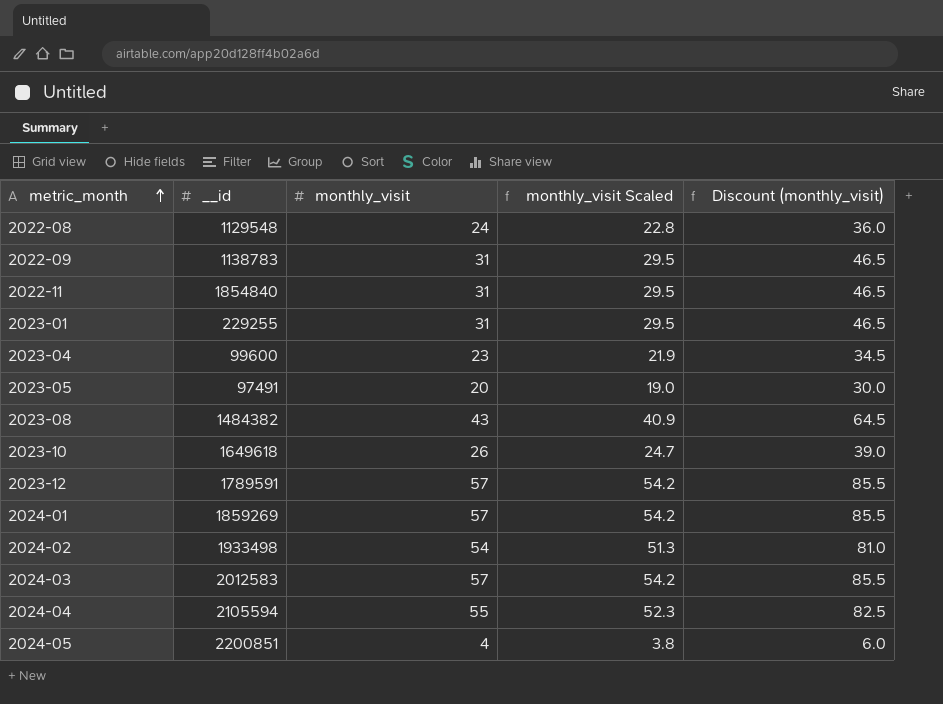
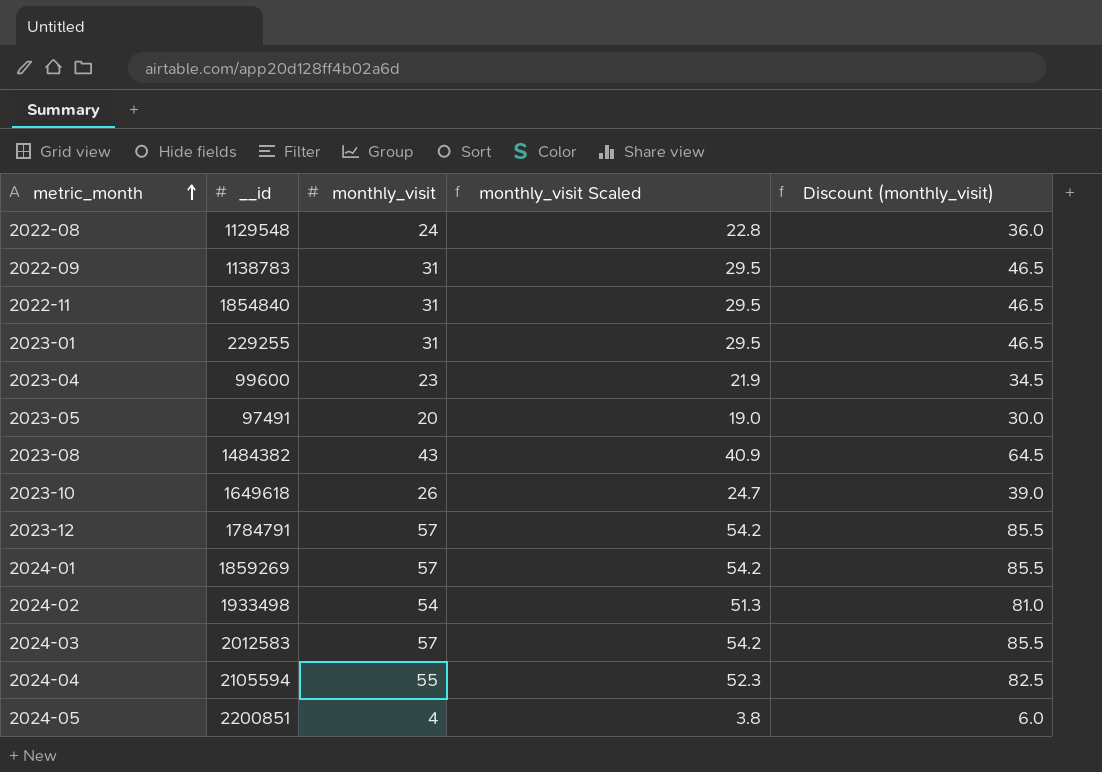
2023-12 | __id: 1789591 -> 1784791

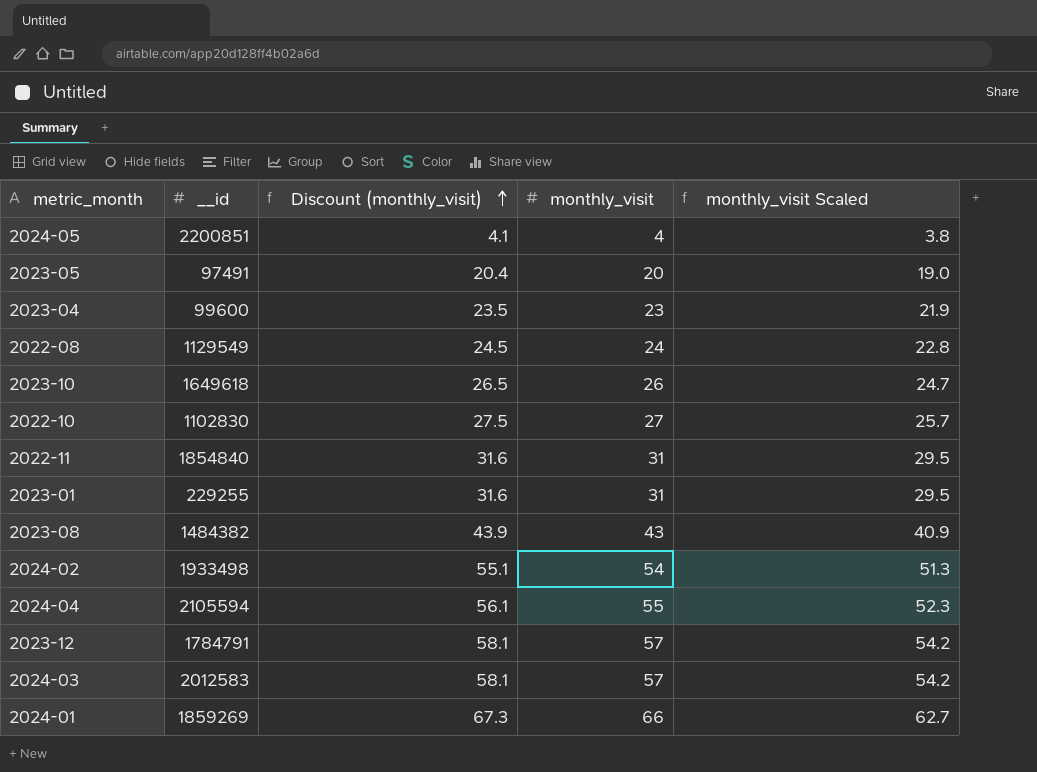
row order: metric_month ascending -> Discount (monthly_visit) ascending
column Discount (monthly_visit) | formula: [monthly_visit] * 1.5 -> [monthly_visit] * 1.02
column Discount (monthly_visit) | position: 5 -> 3
row 2022-09: 1138783 | 31 | 29.5 | 46.5 -> none
2022-08 | __id: 1129548 -> 1129549
row 2022-10: none -> 1102830 | 27.5 | 27 | 25.7
2024-01 | monthly_visit: 57 -> 66
2024-01 | monthly_visit Scaled: 54.2 -> 62.7

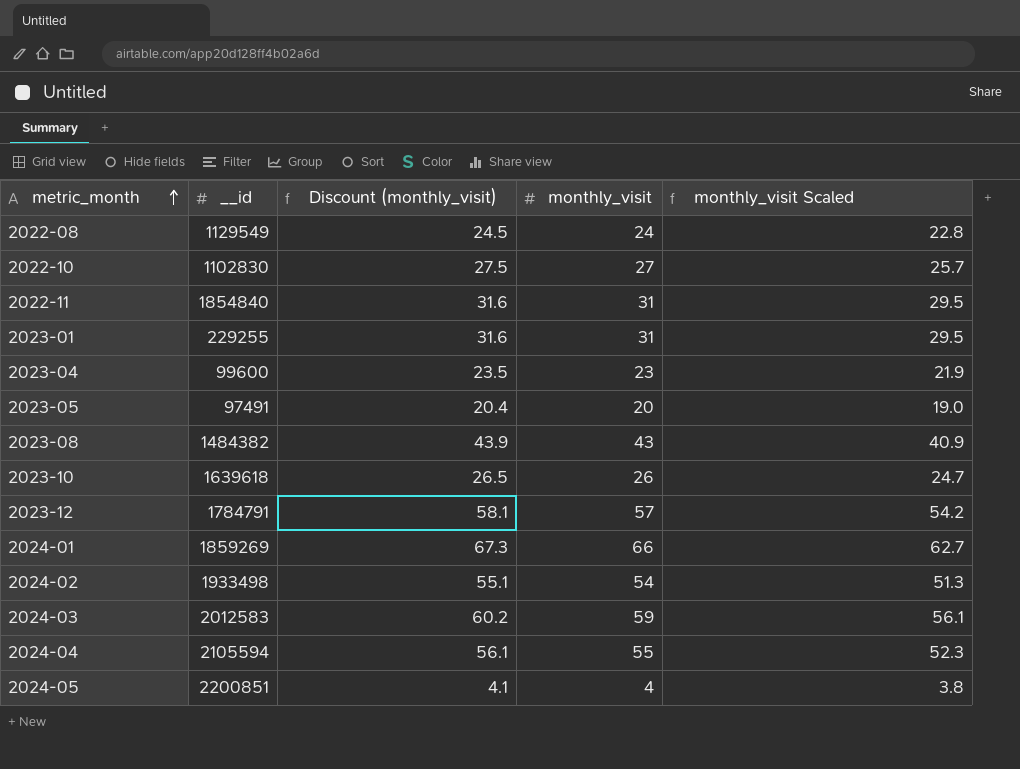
row order: Discount (monthly_visit) ascending -> metric_month ascending
2023-10 | __id: 1649618 -> 1639618
2024-03 | Discount (monthly_visit): 58.1 -> 60.2
2024-03 | monthly_visit: 57 -> 59
2024-03 | monthly_visit Scaled: 54.2 -> 56.1

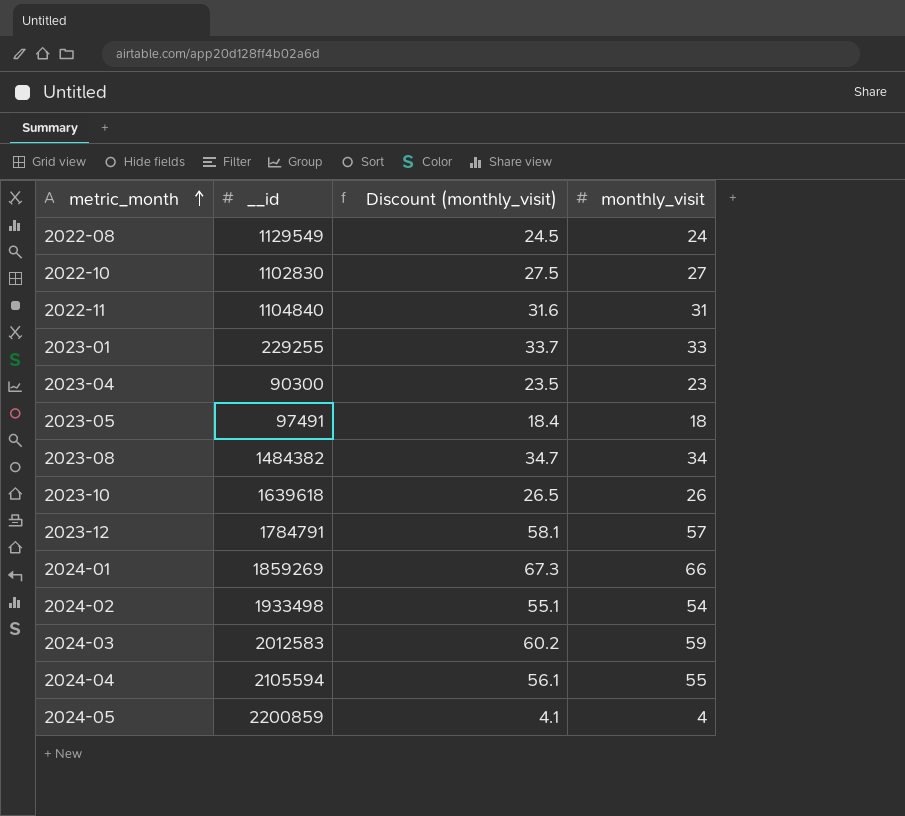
column monthly_visit Scaled | formula: [monthly_visit] * 0.95 -> none
2022-11 | __id: 1854840 -> 1104840
2023-01 | Discount (monthly_visit): 31.6 -> 33.7
2023-01 | monthly_visit: 31 -> 33
2023-04 | __id: 99600 -> 90300
2023-05 | Discount (monthly_visit): 20.4 -> 18.4
2023-05 | monthly_visit: 20 -> 18
2023-08 | Discount (monthly_visit): 43.9 -> 34.7
2023-08 | monthly_visit: 43 -> 34
2024-05 | __id: 2200851 -> 2200859

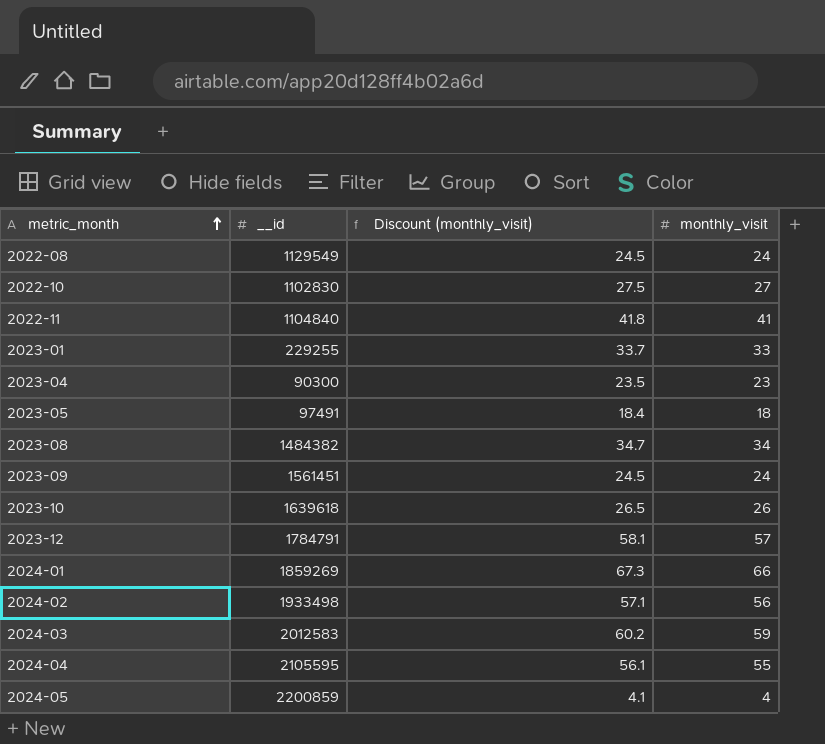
2022-11 | Discount (monthly_visit): 31.6 -> 41.8
2022-11 | monthly_visit: 31 -> 41
row 2023-09: none -> 1561451 | 24.5 | 24
2024-02 | Discount (monthly_visit): 55.1 -> 57.1
2024-02 | monthly_visit: 54 -> 56
2024-04 | __id: 2105594 -> 2105595

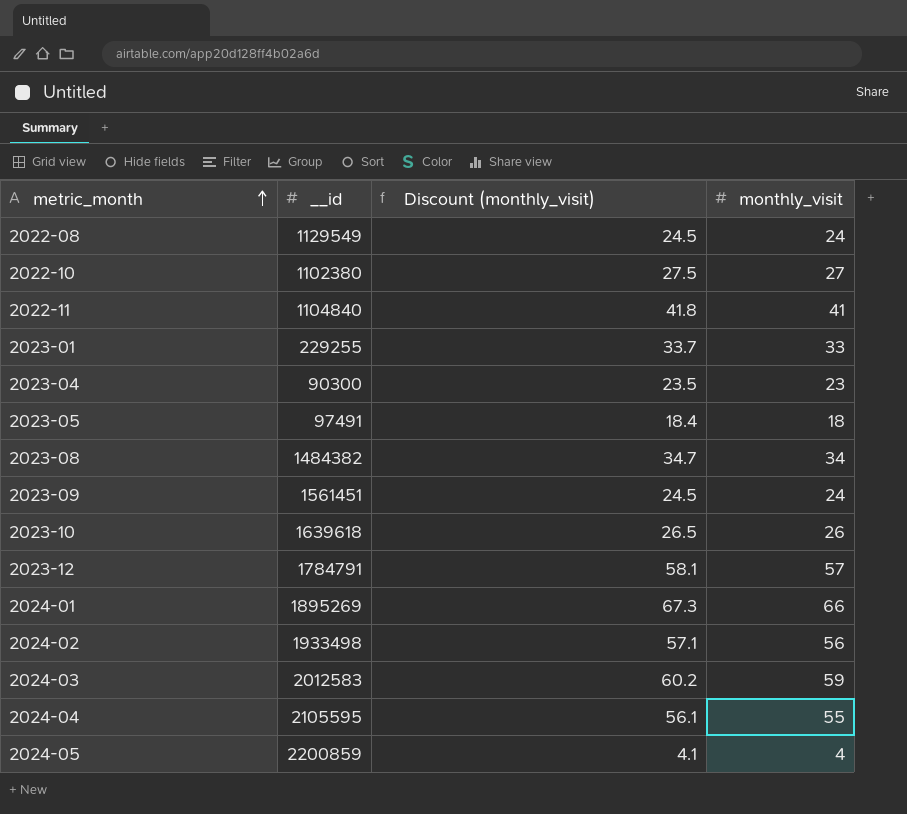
2022-10 | __id: 1102830 -> 1102380
2024-01 | __id: 1859269 -> 1895269

